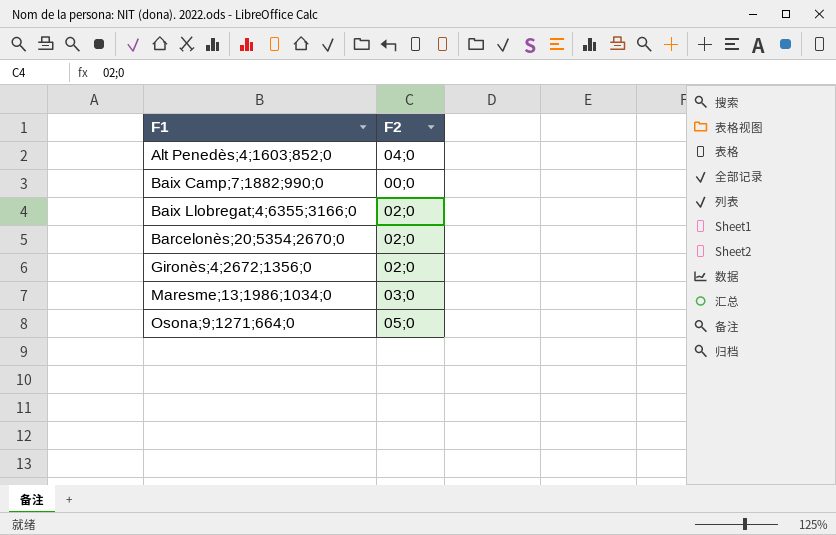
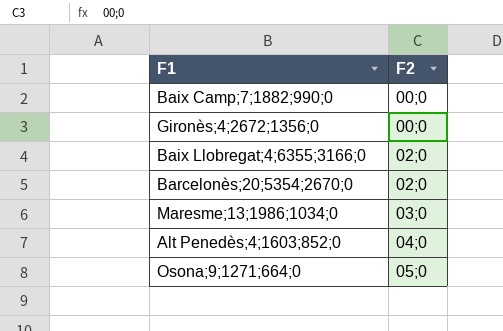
row order: F1 ascending -> F2 ascending
Gironès;4;2672;1356;0 | F2: 02;0 -> 00;0

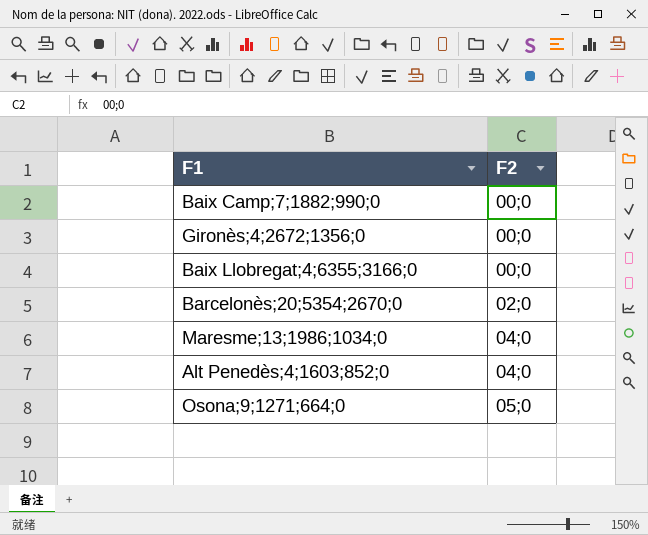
Baix Llobregat;4;6355;3166;0 | F2: 02;0 -> 00;0
Maresme;13;1986;1034;0 | F2: 03;0 -> 04;0

